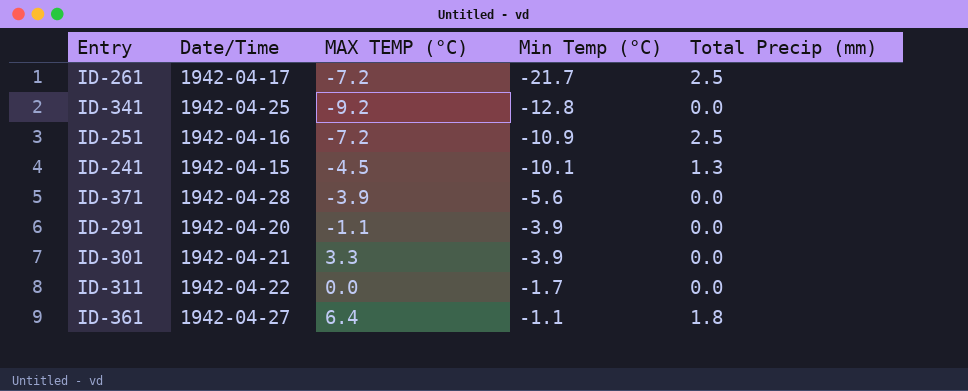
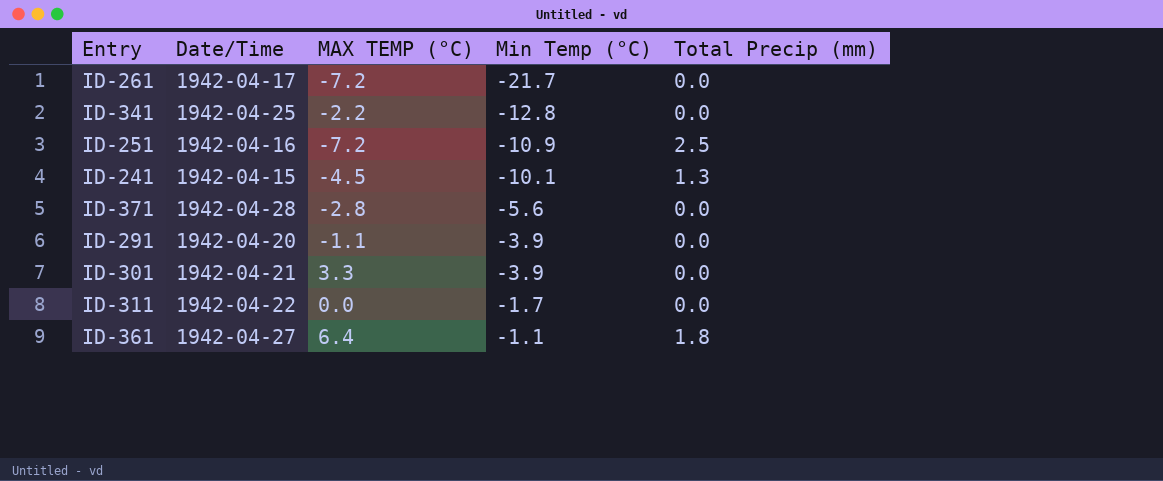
ID-261 | Total Precip (mm): 2.5 -> 0.0
ID-341 | MAX TEMP (°C): -9.2 -> -2.2
ID-371 | MAX TEMP (°C): -3.9 -> -2.8

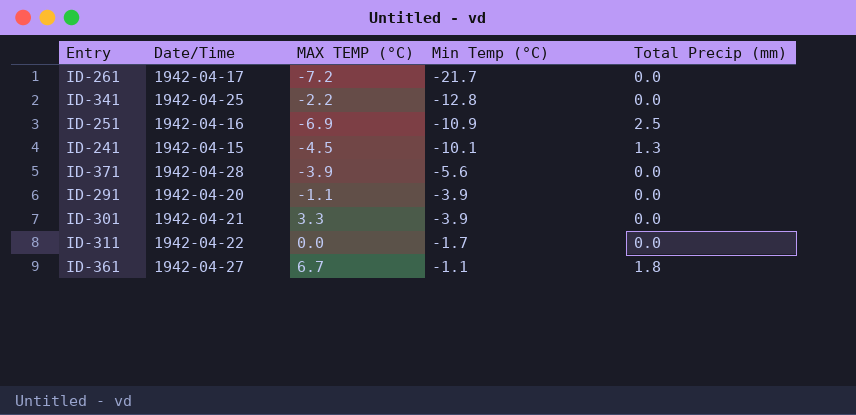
ID-251 | MAX TEMP (°C): -7.2 -> -6.9
ID-371 | MAX TEMP (°C): -2.8 -> -3.9
ID-361 | MAX TEMP (°C): 6.4 -> 6.7

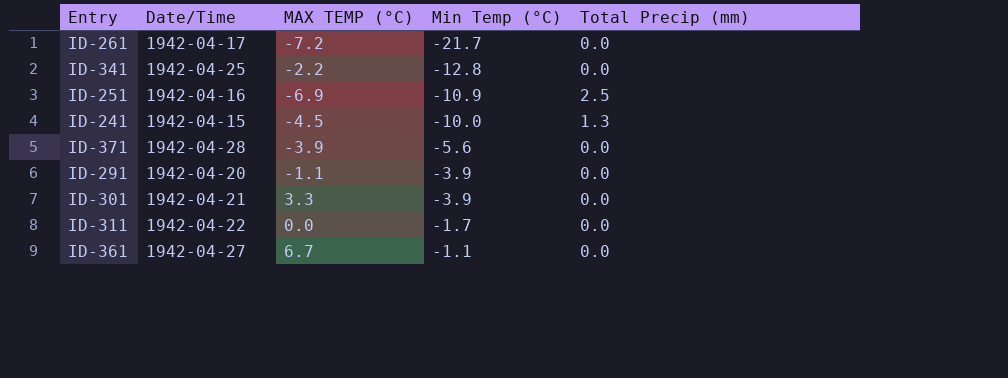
ID-241 | Min Temp (°C): -10.1 -> -10.0
ID-361 | Total Precip (mm): 1.8 -> 0.0

